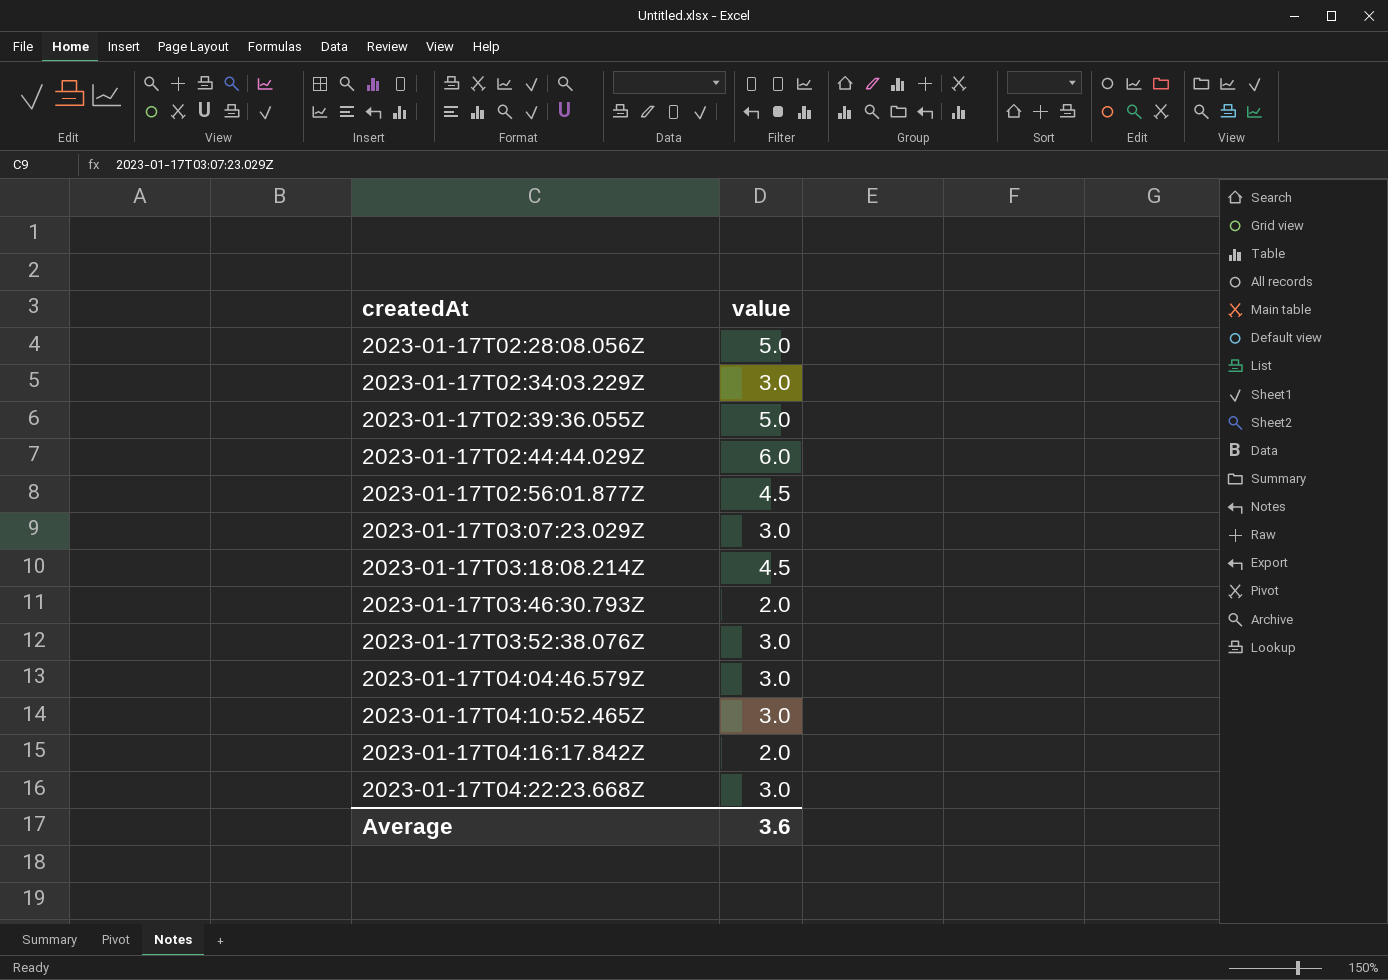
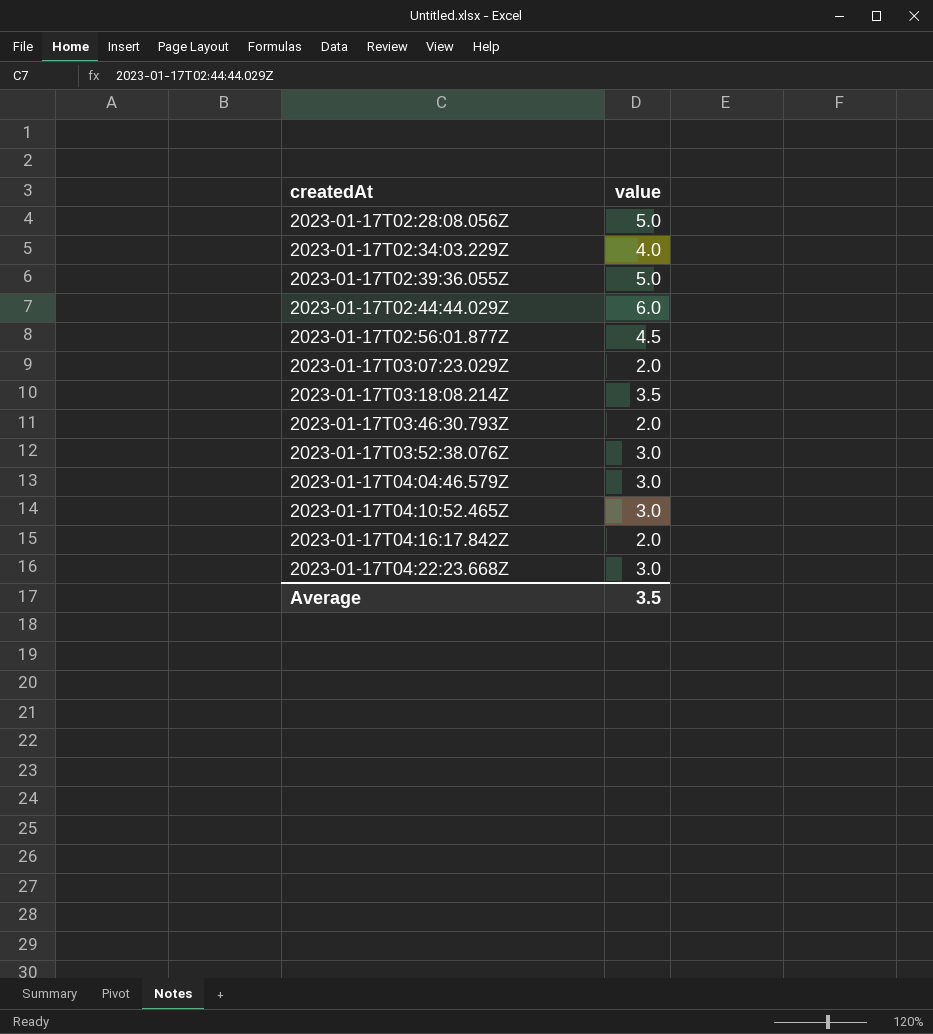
2023-01-17T02:34:03.229Z | value: 3.0 -> 4.0
2023-01-17T03:07:23.029Z | value: 3.0 -> 2.0
2023-01-17T03:18:08.214Z | value: 4.5 -> 3.5
Average | value: 3.6 -> 3.5

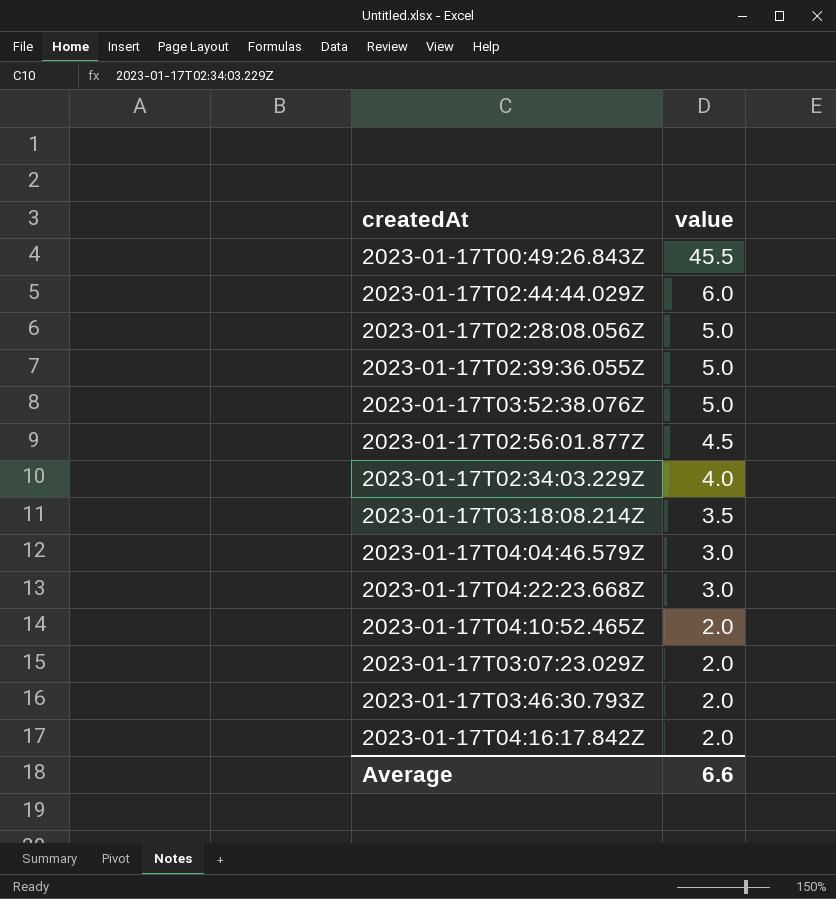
row order: createdAt ascending -> value descending
row 2023-01-17T00:49:26.843Z: none -> 45.5
2023-01-17T03:52:38.076Z | value: 3.0 -> 5.0
2023-01-17T04:10:52.465Z | value: 3.0 -> 2.0
Average | value: 3.5 -> 6.6

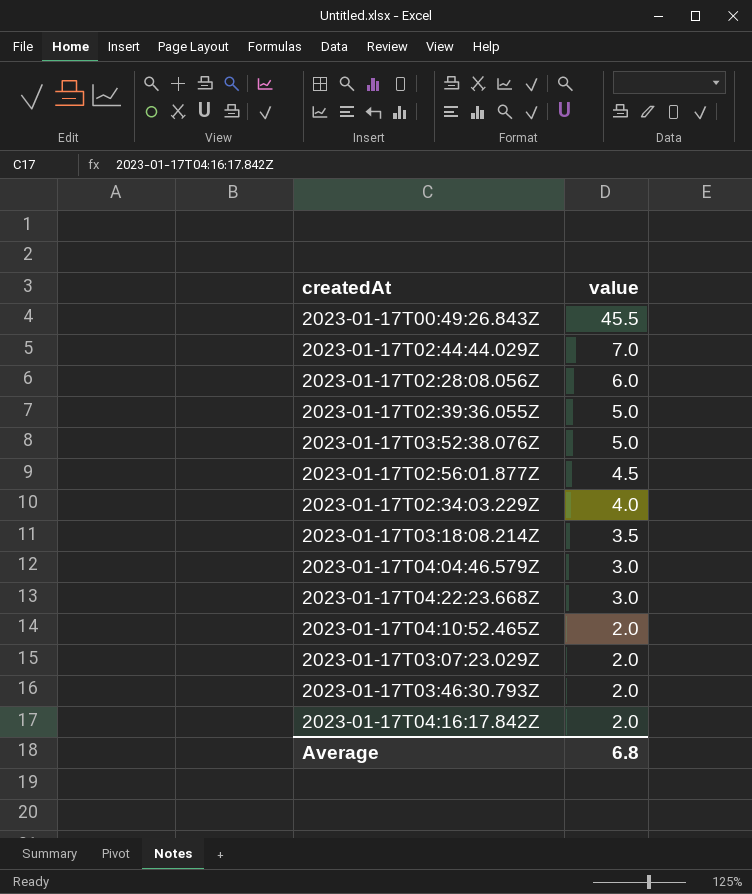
2023-01-17T02:44:44.029Z | value: 6.0 -> 7.0
2023-01-17T02:28:08.056Z | value: 5.0 -> 6.0
Average | value: 6.6 -> 6.8

